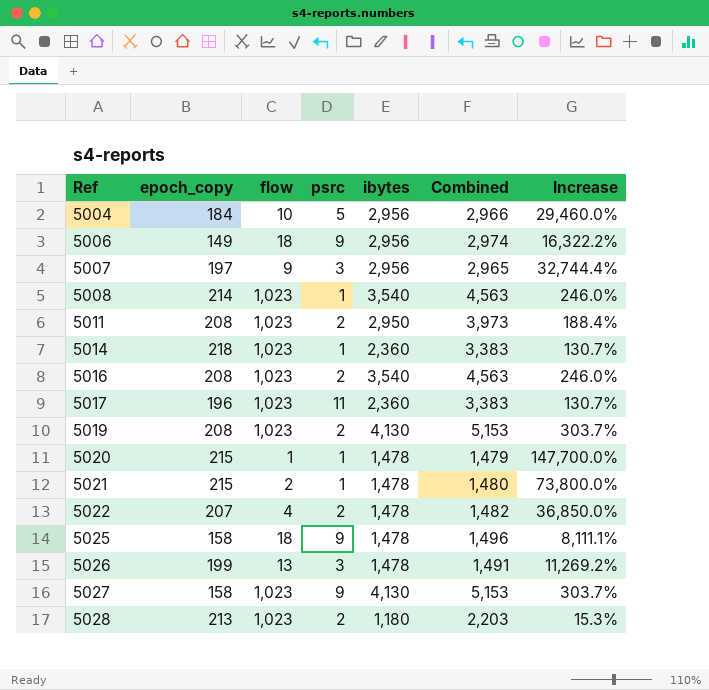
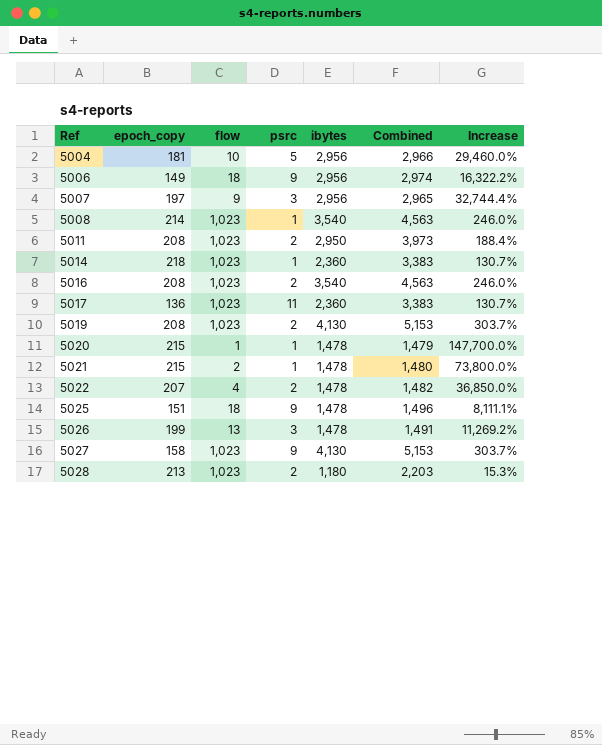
5004 | epoch_copy: 184 -> 181
5017 | epoch_copy: 196 -> 136
5025 | epoch_copy: 158 -> 151

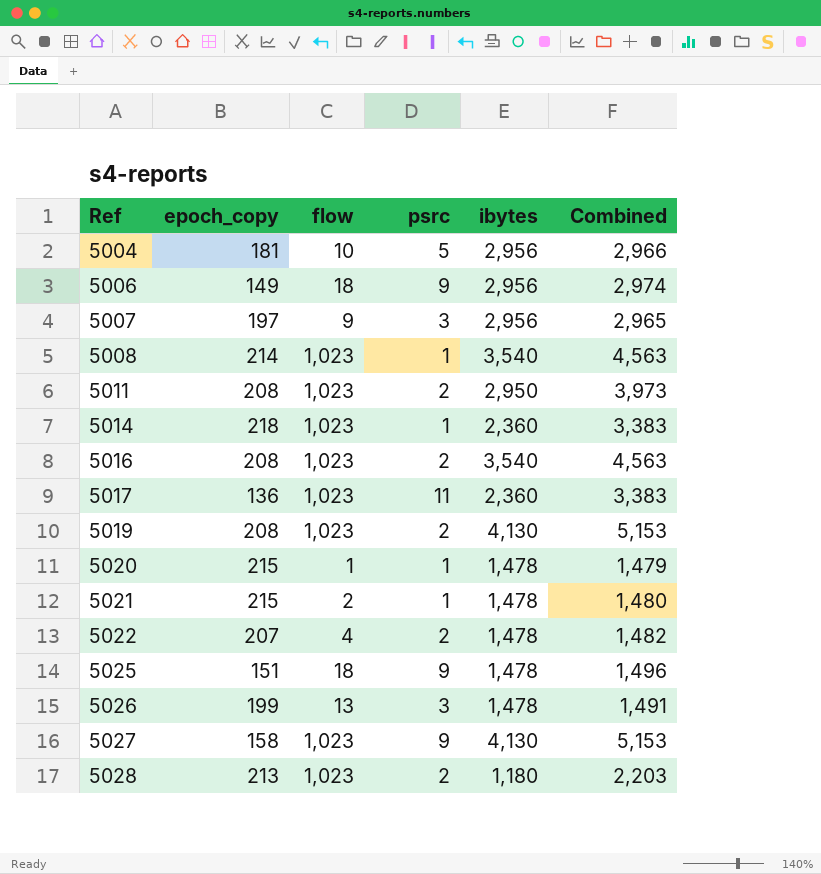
column Increase | formula: ([ibytes] - [flow]) / [flow] -> none

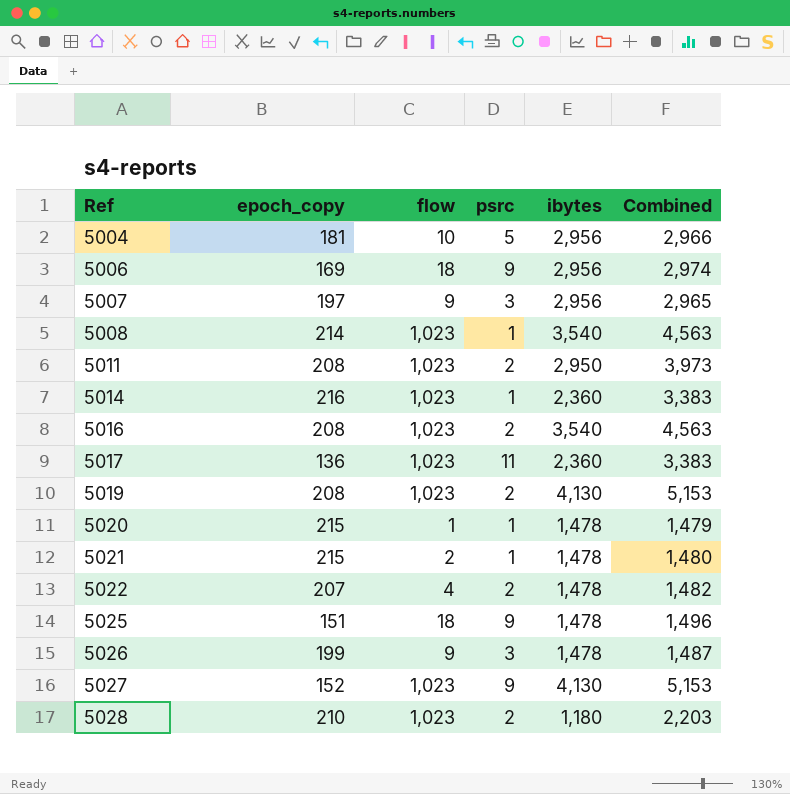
5006 | epoch_copy: 149 -> 169
5014 | epoch_copy: 218 -> 216
5026 | flow: 13 -> 9
5026 | Combined: 1,491 -> 1,487
5027 | epoch_copy: 158 -> 152
5028 | epoch_copy: 213 -> 210

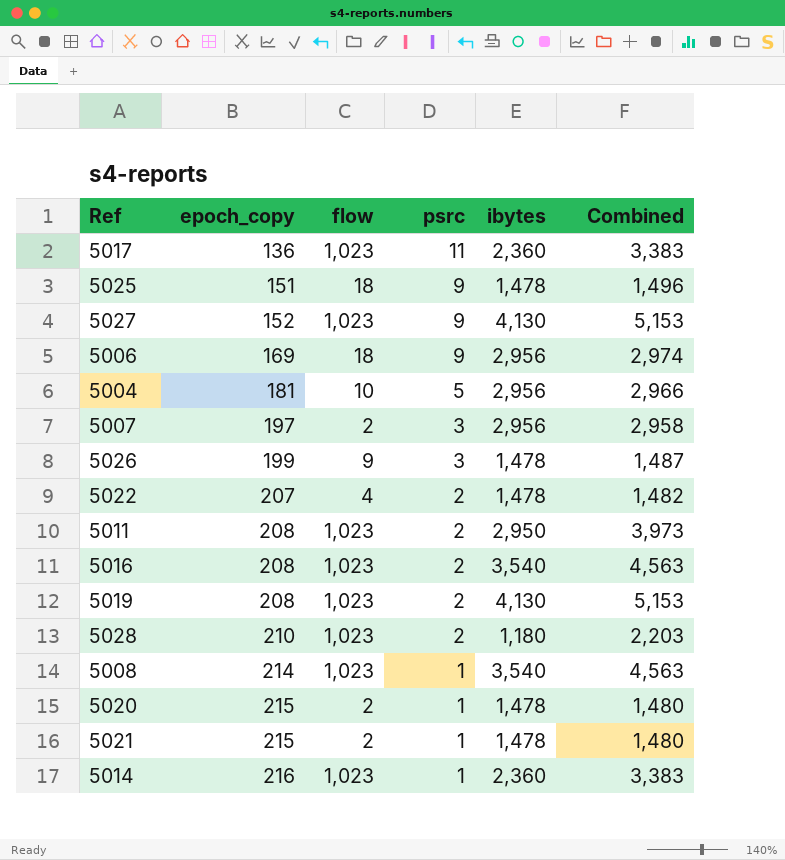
row order: Ref ascending -> epoch_copy ascending
5007 | flow: 9 -> 2
5007 | Combined: 2,965 -> 2,958
5020 | flow: 1 -> 2
5020 | Combined: 1,479 -> 1,480

